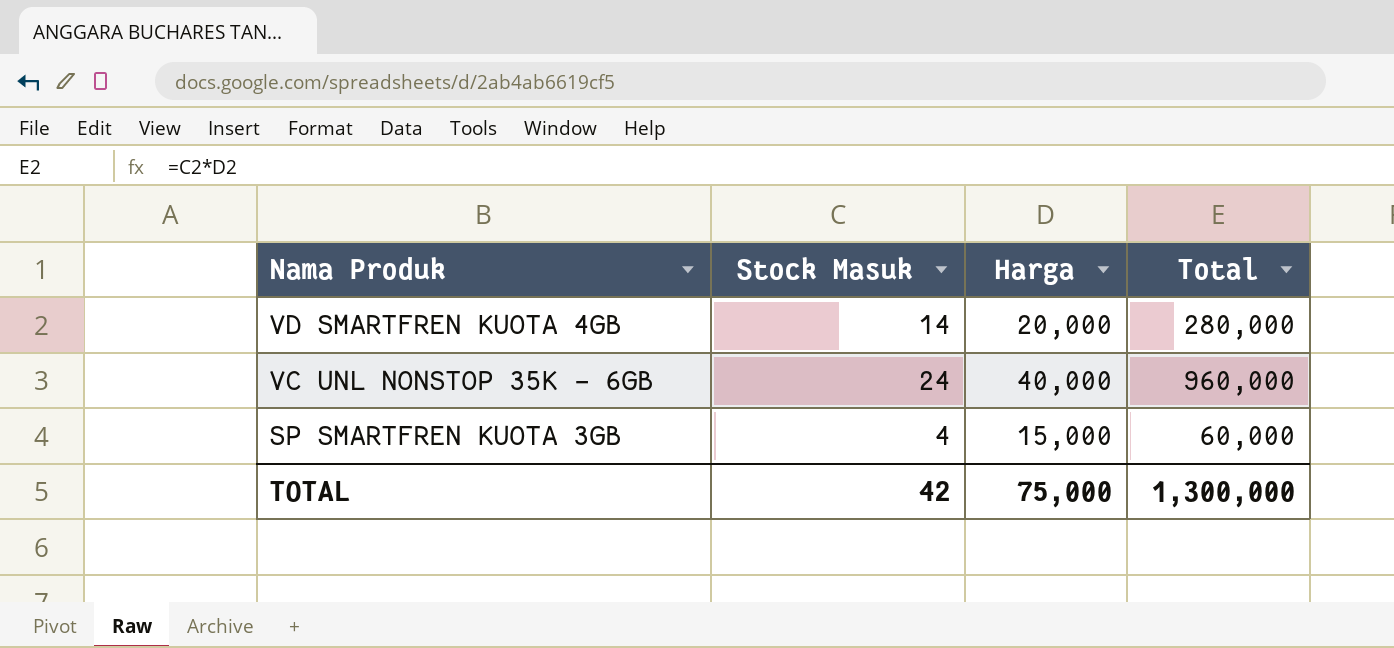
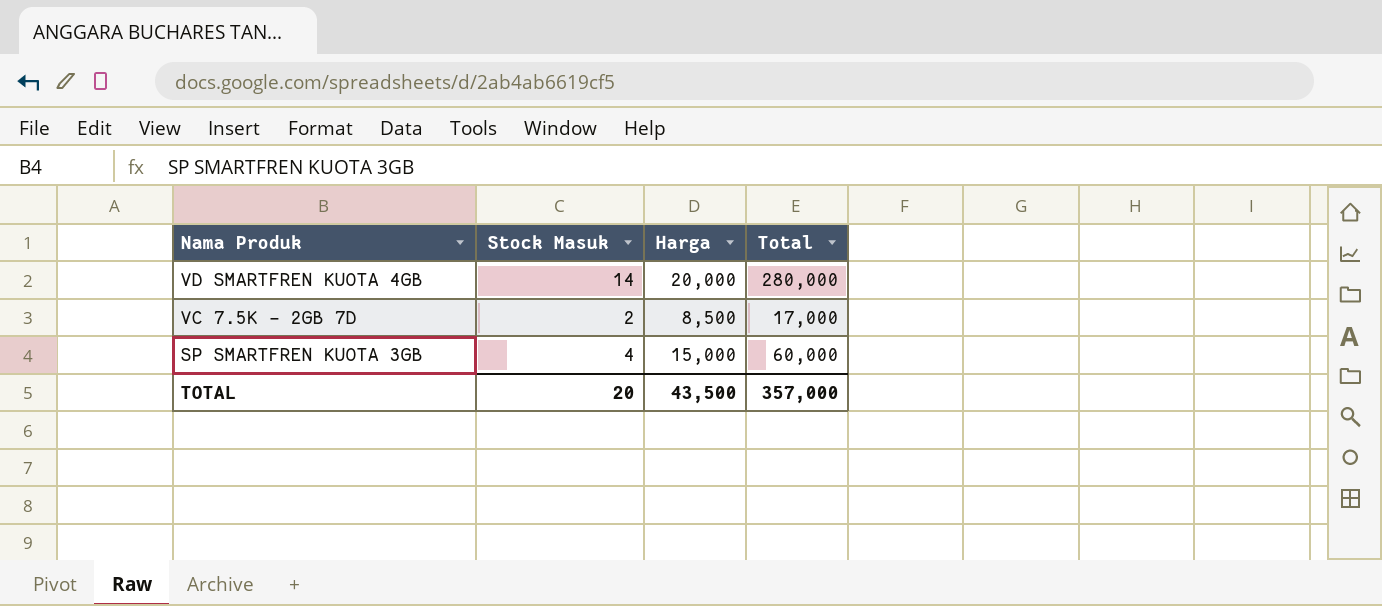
row VC UNL NONSTOP 35K - 6GB: 24 | 40,000 | 960,000 -> none
row VC 7.5K - 2GB 7D: none -> 2 | 8,500 | 17,000
TOTAL | Stock Masuk: 42 -> 20
TOTAL | Harga: 75,000 -> 43,500
TOTAL | Total: 1,300,000 -> 357,000

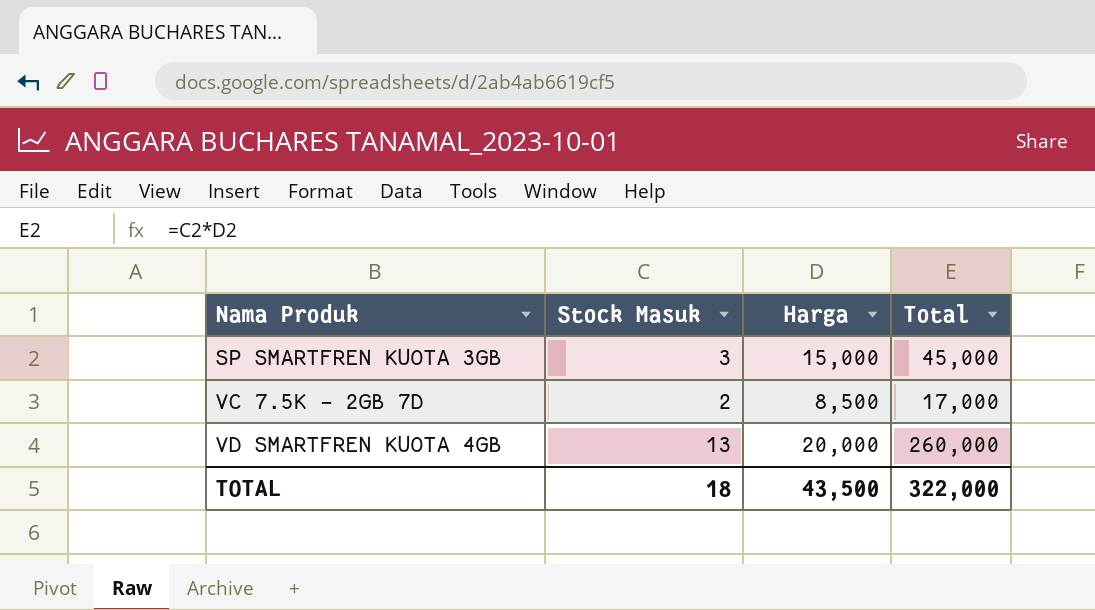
row order: Nama Produk descending -> Nama Produk ascending
SP SMARTFREN KUOTA 3GB | Stock Masuk: 4 -> 3
SP SMARTFREN KUOTA 3GB | Total: 60,000 -> 45,000
VD SMARTFREN KUOTA 4GB | Stock Masuk: 14 -> 13
VD SMARTFREN KUOTA 4GB | Total: 280,000 -> 260,000
TOTAL | Stock Masuk: 20 -> 18
TOTAL | Total: 357,000 -> 322,000

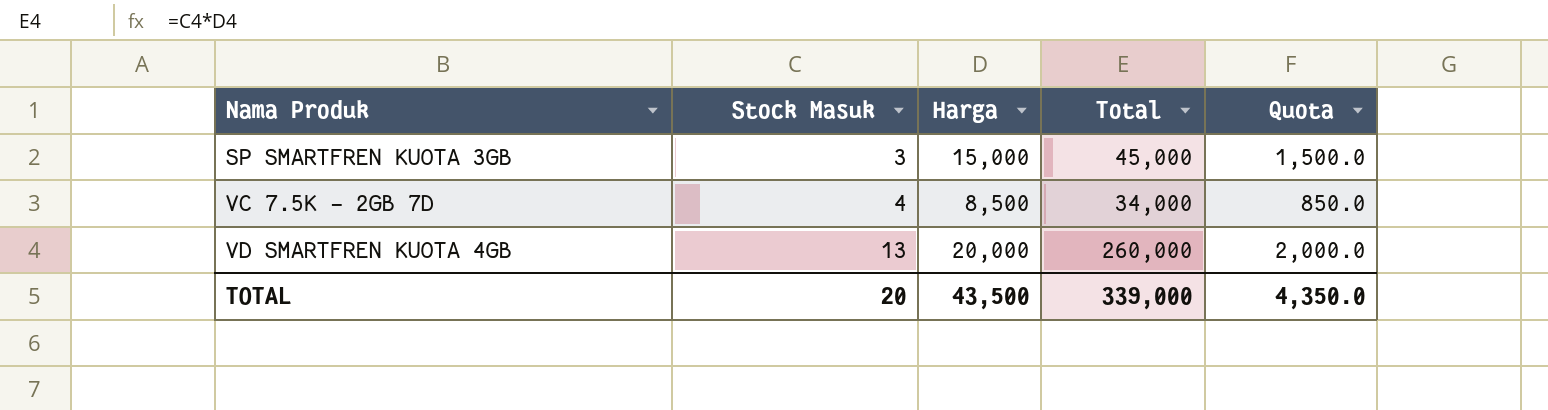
column Quota | formula: none -> [Harga] * 0.1
VC 7.5K - 2GB 7D | Stock Masuk: 2 -> 4
VC 7.5K - 2GB 7D | Total: 17,000 -> 34,000
TOTAL | Stock Masuk: 18 -> 20
TOTAL | Total: 322,000 -> 339,000

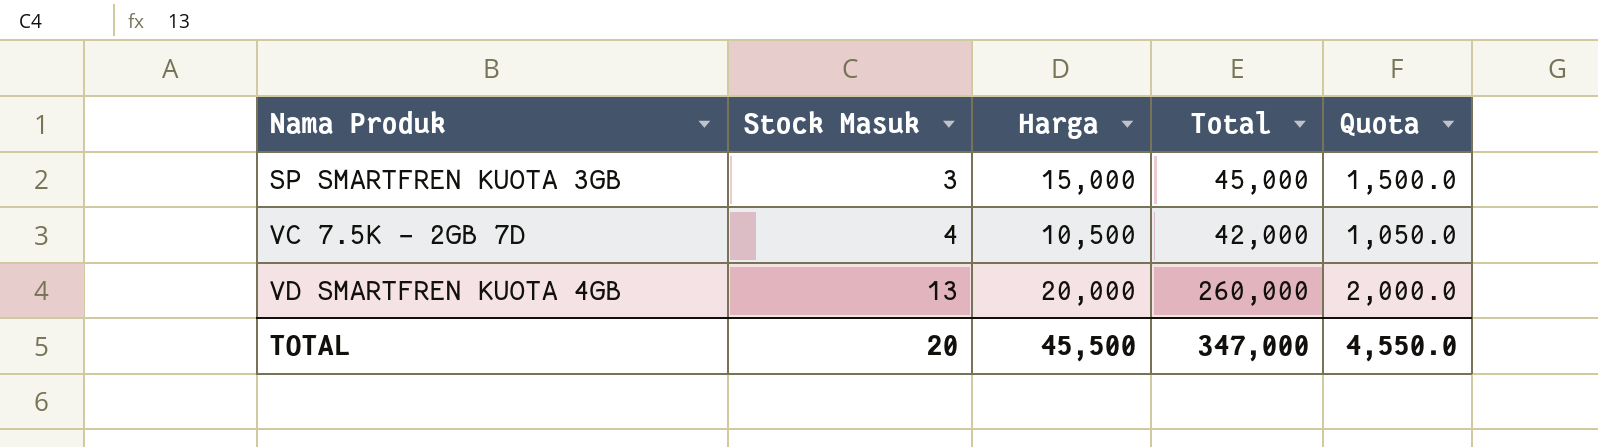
VC 7.5K - 2GB 7D | Harga: 8,500 -> 10,500
VC 7.5K - 2GB 7D | Total: 34,000 -> 42,000
VC 7.5K - 2GB 7D | Quota: 850.0 -> 1,050.0
TOTAL | Harga: 43,500 -> 45,500
TOTAL | Total: 339,000 -> 347,000
TOTAL | Quota: 4,350.0 -> 4,550.0

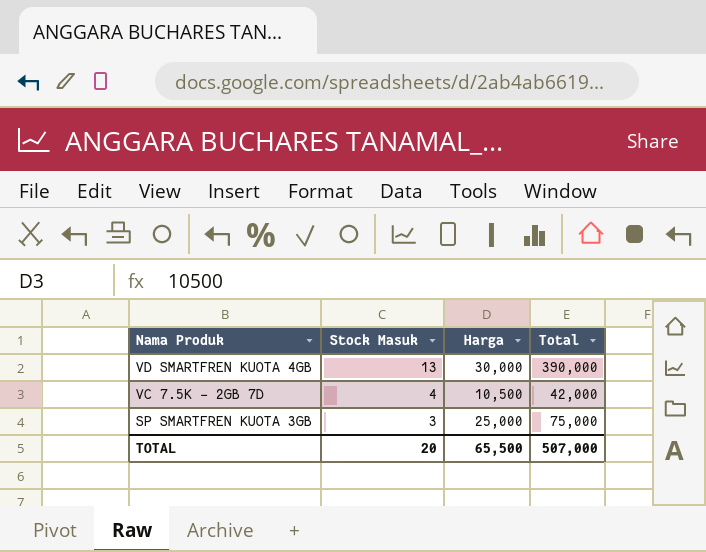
row order: Nama Produk ascending -> Nama Produk descending
column Quota | formula: [Harga] * 0.1 -> none
VD SMARTFREN KUOTA 4GB | Harga: 20,000 -> 30,000
VD SMARTFREN KUOTA 4GB | Total: 260,000 -> 390,000
SP SMARTFREN KUOTA 3GB | Harga: 15,000 -> 25,000
SP SMARTFREN KUOTA 3GB | Total: 45,000 -> 75,000
TOTAL | Harga: 45,500 -> 65,500
TOTAL | Total: 347,000 -> 507,000

